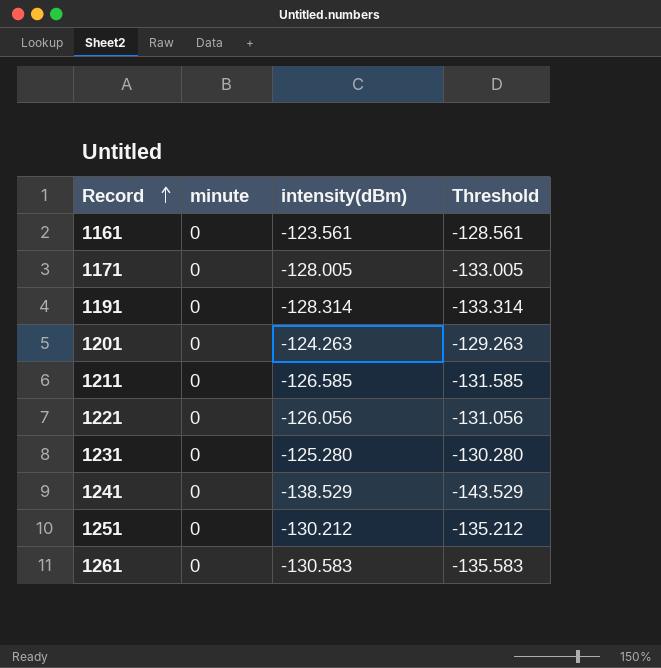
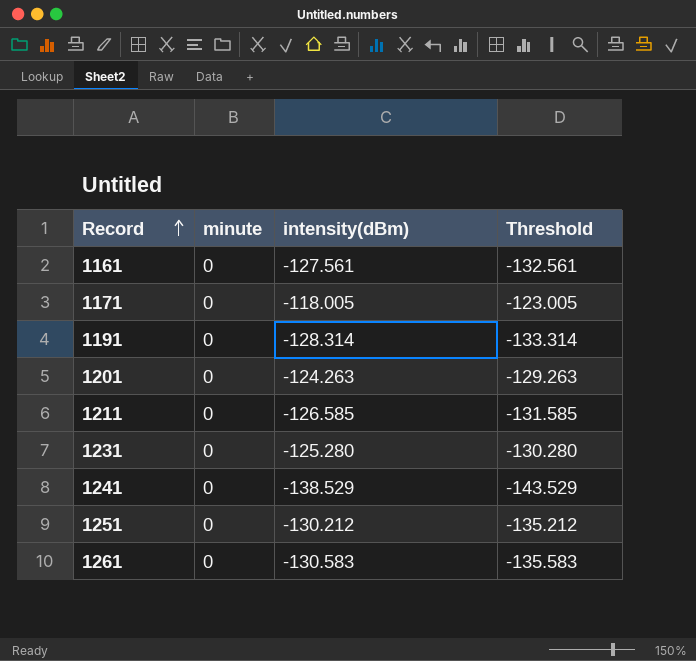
row 1221: 0 | -126.056 | -131.056 -> none
1161 | intensity(dBm): -123.561 -> -127.561
1161 | Threshold: -128.561 -> -132.561
1171 | intensity(dBm): -128.005 -> -118.005
1171 | Threshold: -133.005 -> -123.005

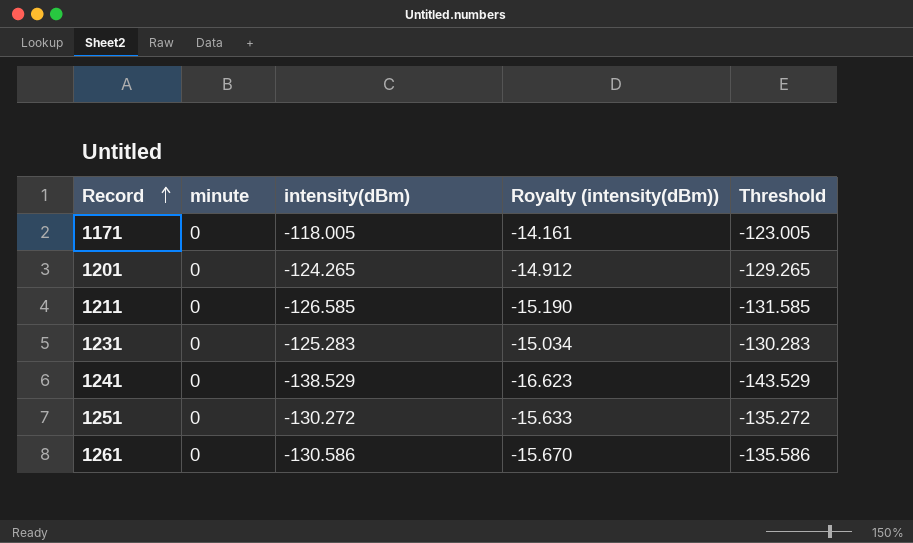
column Royalty (intensity(dBm)) | formula: none -> [intensity(dBm)] * 0.12
row 1161: 0 | -127.561 | -132.561 -> none
row 1191: 0 | -128.314 | -133.314 -> none
1201 | intensity(dBm): -124.263 -> -124.265
1201 | Threshold: -129.263 -> -129.265
1231 | intensity(dBm): -125.280 -> -125.283
1231 | Threshold: -130.280 -> -130.283
1251 | intensity(dBm): -130.212 -> -130.272
1251 | Threshold: -135.212 -> -135.272
1261 | intensity(dBm): -130.583 -> -130.586
1261 | Threshold: -135.583 -> -135.586

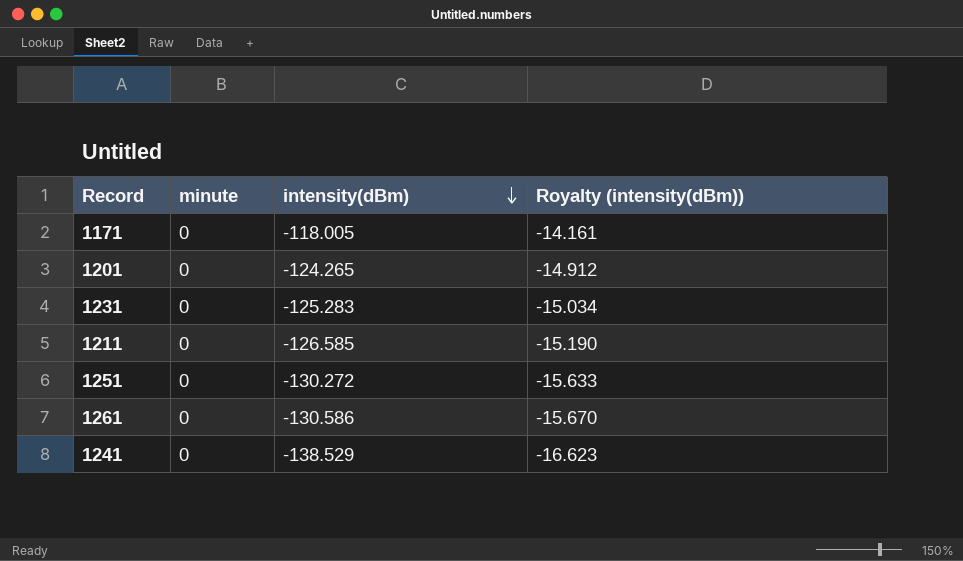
row order: Record ascending -> intensity(dBm) descending
column Threshold | formula: [intensity(dBm)] - 5 -> none

